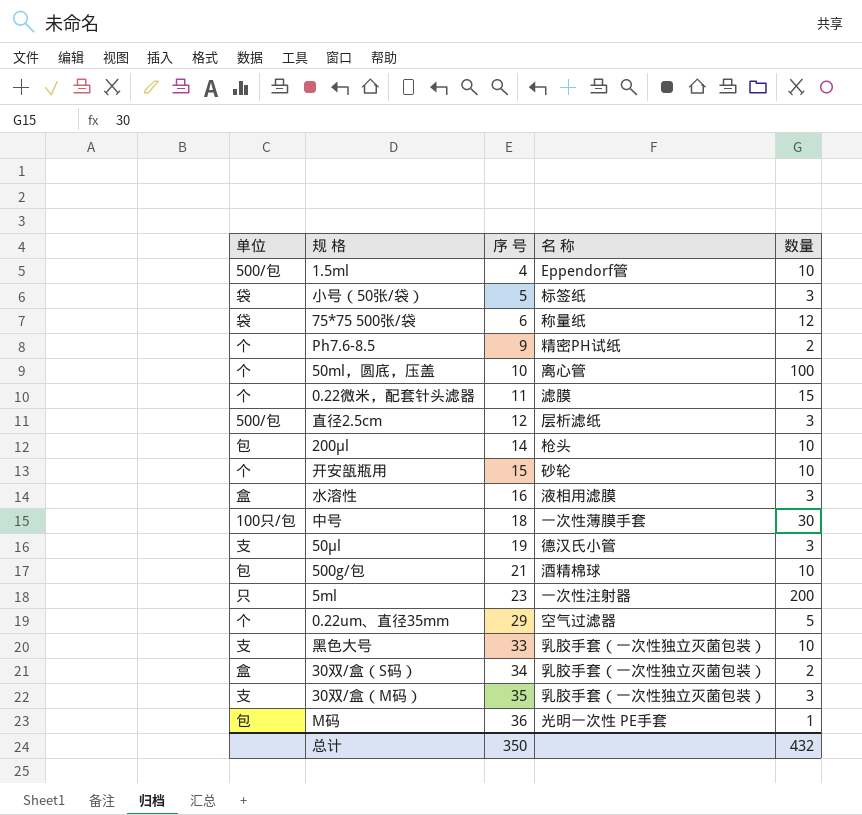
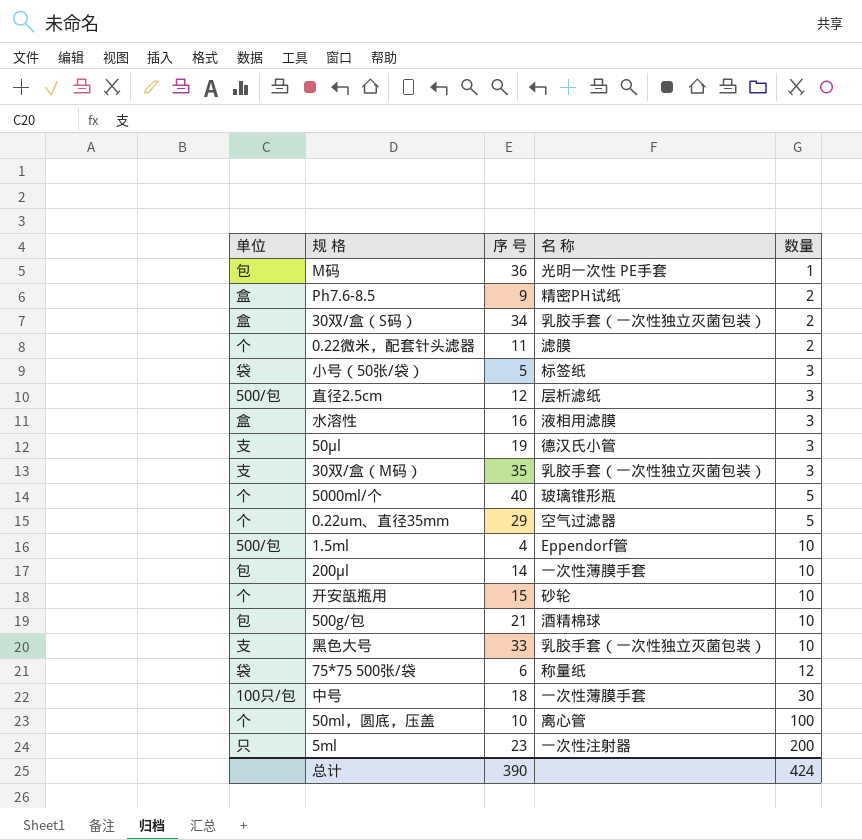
row order: 序 号 ascending -> 数量 ascending
Ph7.6-8.5 | 单位: 个 -> 盒
0.22微米，配套针头滤器 | 数量: 15 -> 2
row 5000ml/个: none -> 个 | 40 | 玻璃锥形瓶 | 5
200μl | 名 称: 枪头 -> 一次性薄膜手套
总计 | 序 号: 350 -> 390
总计 | 数量: 432 -> 424

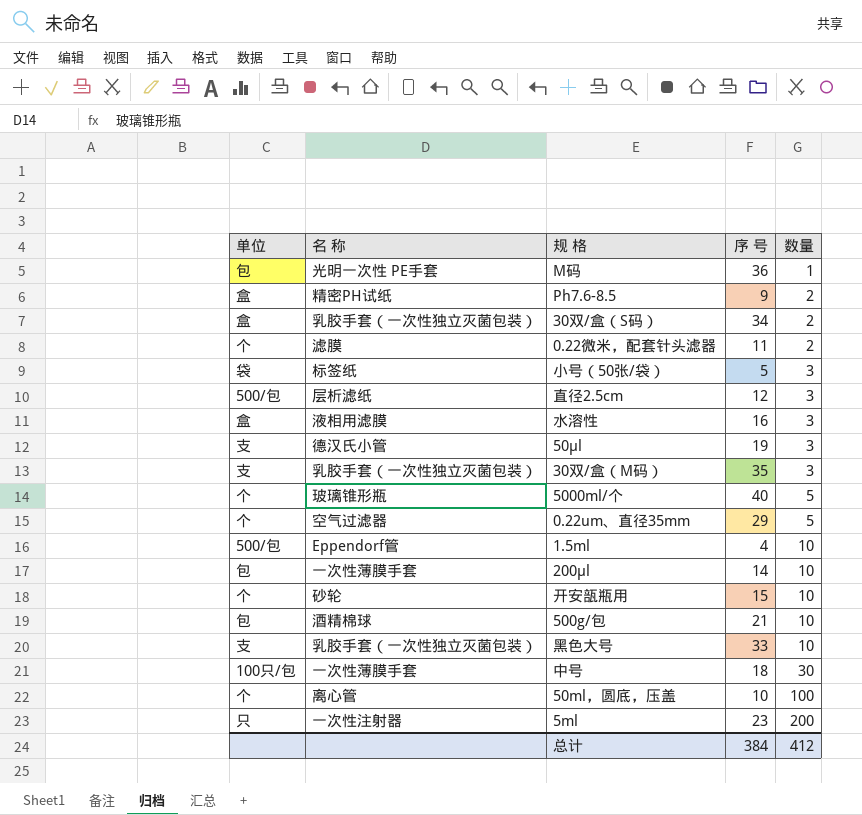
column 名 称 | position: 4 -> 2
row 75*75 500张/袋: 袋 | 6 | 称量纸 | 12 -> none
总计 | 序 号: 390 -> 384
总计 | 数量: 424 -> 412

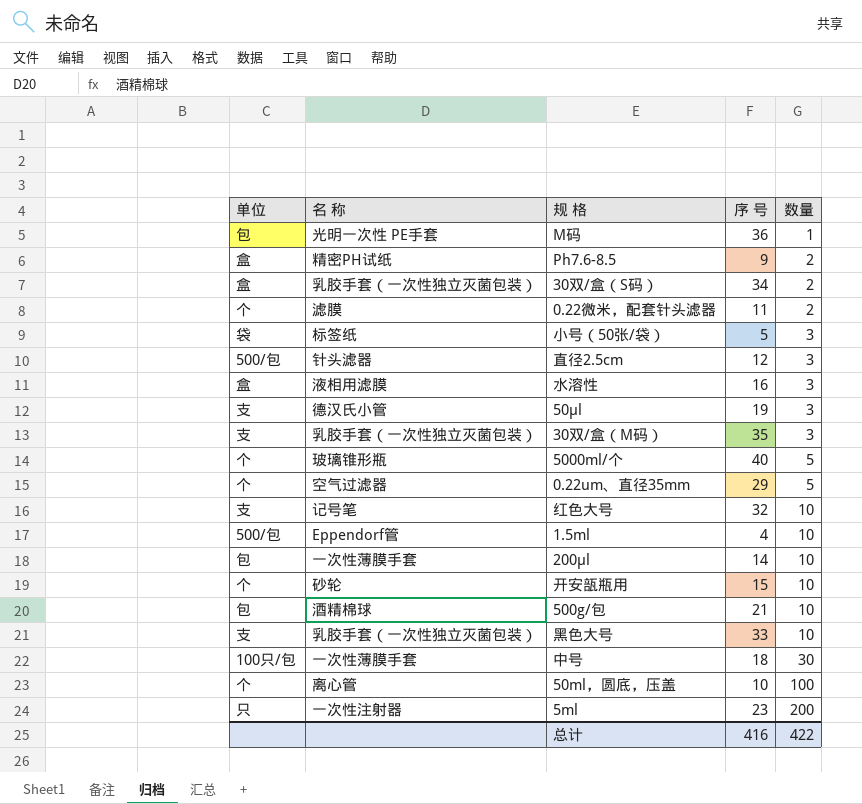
直径2.5cm | 名 称: 层析滤纸 -> 针头滤器
row 红色大号: none -> 支 | 记号笔 | 32 | 10
总计 | 序 号: 384 -> 416
总计 | 数量: 412 -> 422

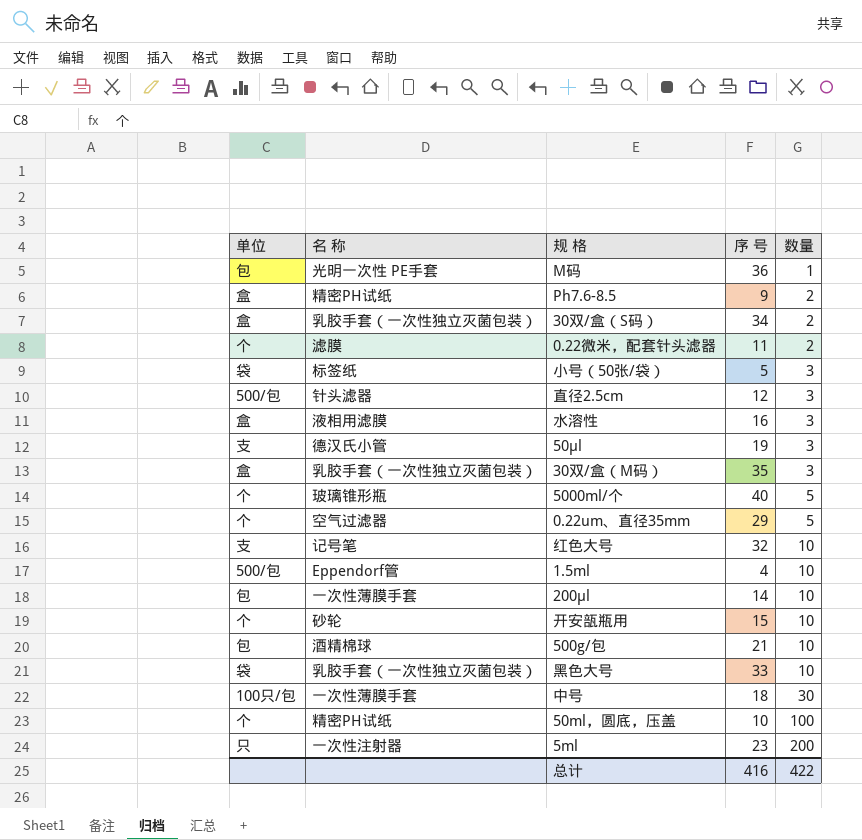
30双/盒（M码） | 单位: 支 -> 盒
黑色大号 | 单位: 支 -> 袋
50ml，圆底，压盖 | 名 称: 离心管 -> 精密PH试纸

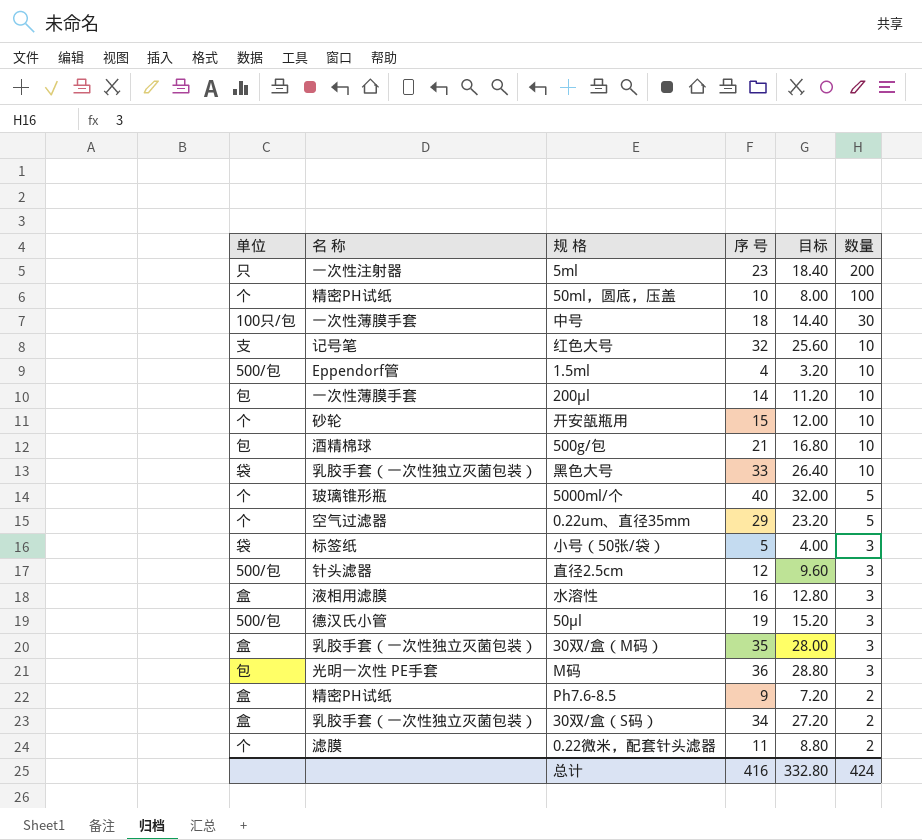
row order: 数量 ascending -> 数量 descending
column 目标 | formula: none -> [序 号] * 0.8
50μl | 单位: 支 -> 500/包
M码 | 数量: 1 -> 3
总计 | 数量: 422 -> 424

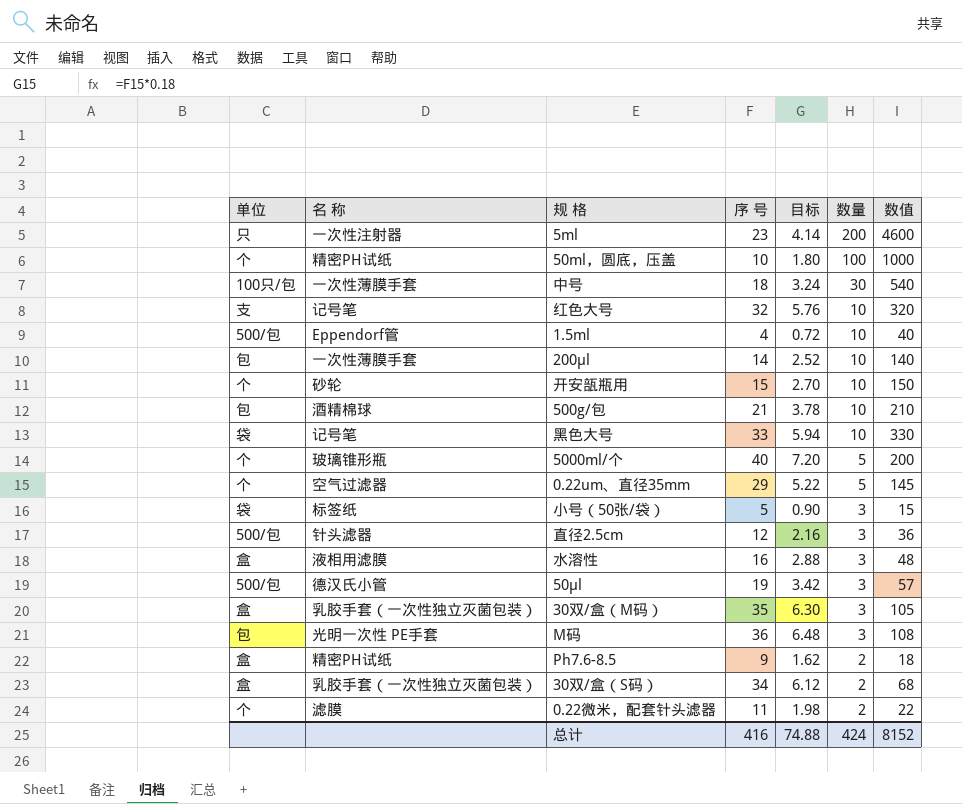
column 目标 | formula: [序 号] * 0.8 -> [序 号] * 0.18
column 数值 | formula: none -> [序 号] * [数量]
黑色大号 | 名 称: 乳胶手套（一次性独立灭菌包装） -> 记号笔
总计 | 目标: 332.80 -> 74.88

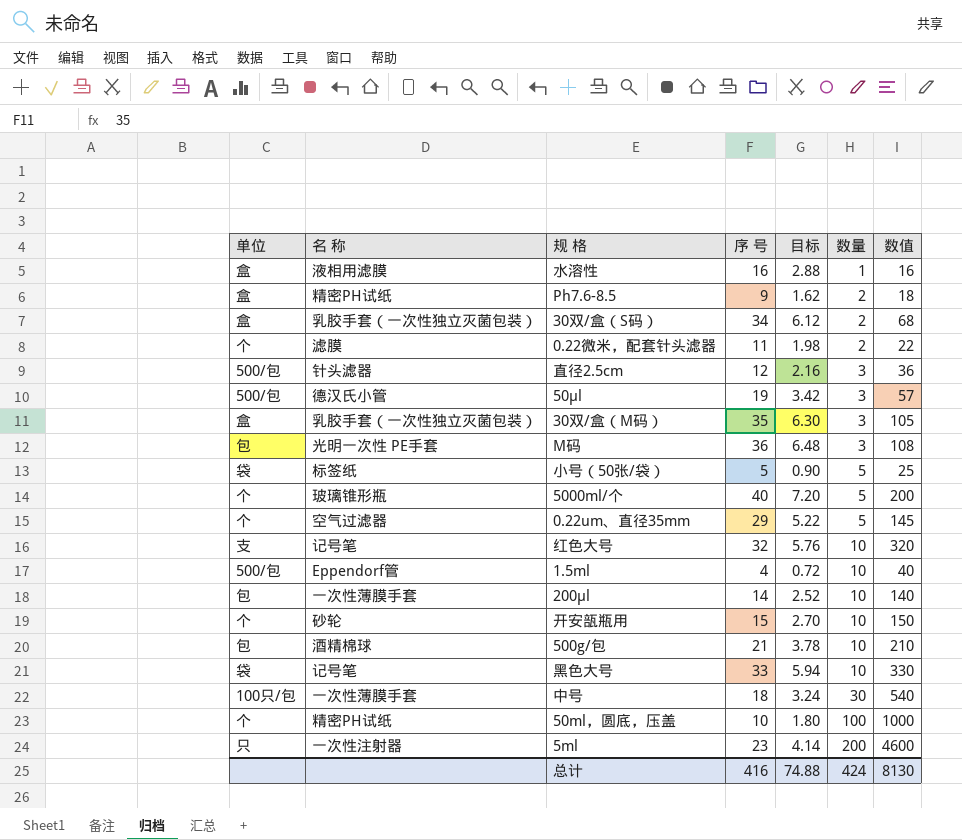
row order: 数量 descending -> 数量 ascending
水溶性 | 数量: 3 -> 1
水溶性 | 数值: 48 -> 16
小号（50张/袋） | 数量: 3 -> 5
小号（50张/袋） | 数值: 15 -> 25
总计 | 数值: 8152 -> 8130

